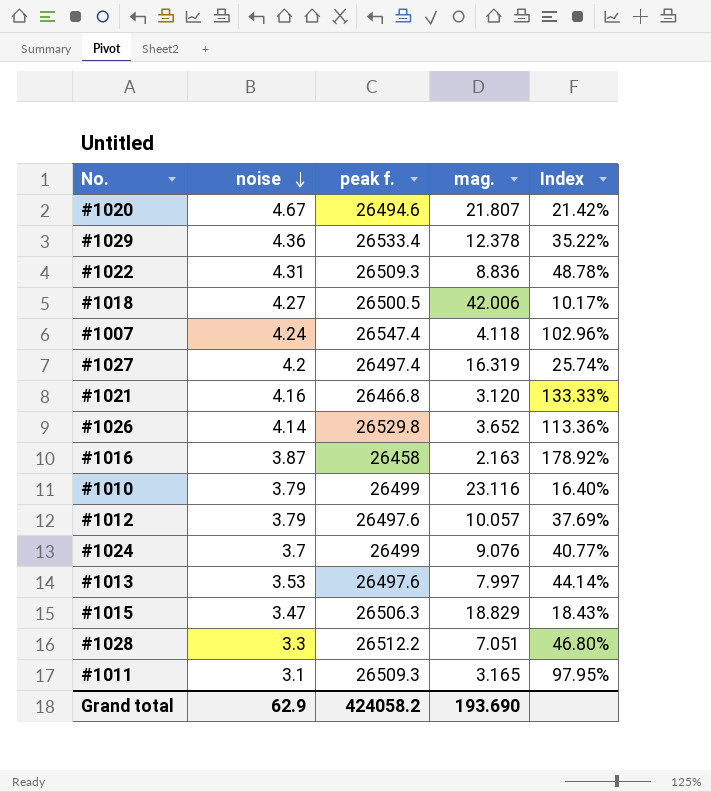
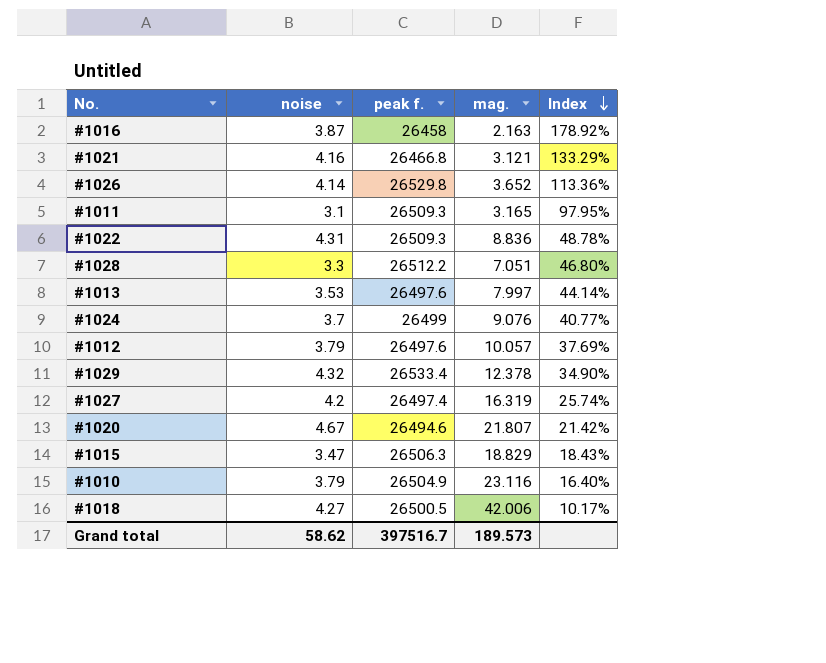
row order: noise descending -> Index descending
row #1007: 4.24 | 26547.4 | 4.118 | 102.96% -> none
#1021 | mag.: 3.120 -> 3.121
#1021 | Index: 133.33% -> 133.29%
#1029 | noise: 4.36 -> 4.32
#1029 | Index: 35.22% -> 34.90%
#1010 | peak f.: 26499 -> 26504.9
Grand total | noise: 62.9 -> 58.62
Grand total | peak f.: 424058.2 -> 397516.7
Grand total | mag.: 193.690 -> 189.573

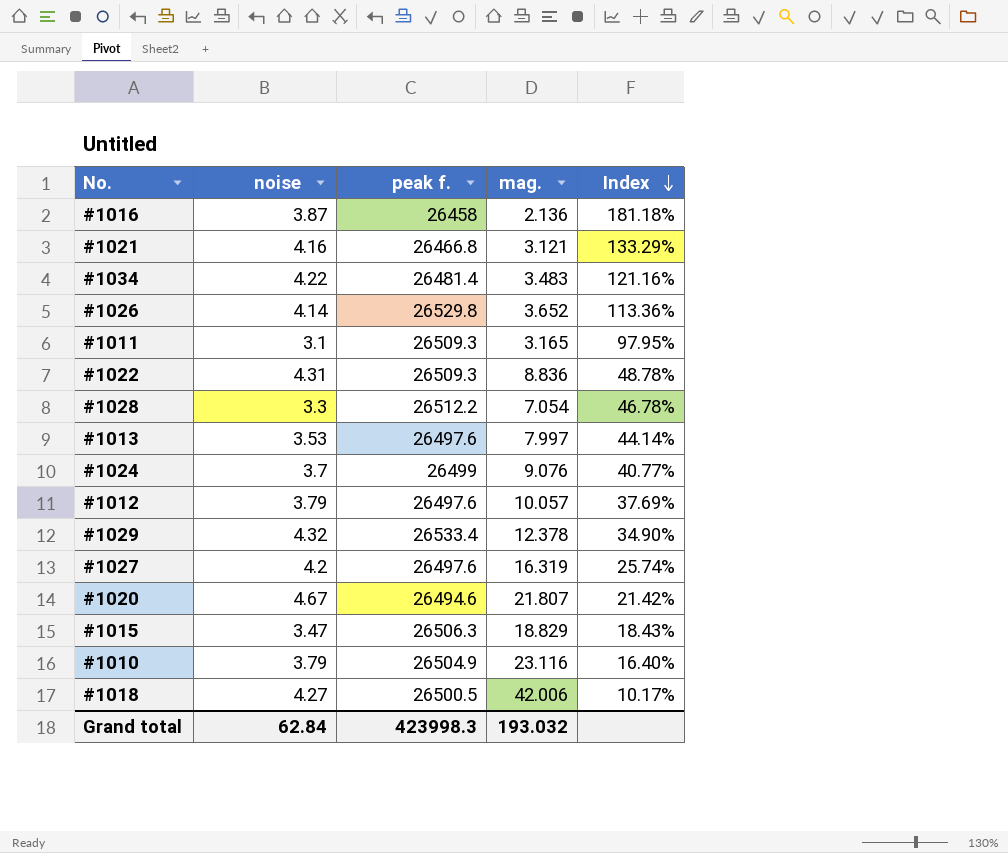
#1016 | mag.: 2.163 -> 2.136
#1016 | Index: 178.92% -> 181.18%
row #1034: none -> 4.22 | 26481.4 | 3.483 | 121.16%
#1028 | mag.: 7.051 -> 7.054
#1028 | Index: 46.80% -> 46.78%
#1027 | peak f.: 26497.4 -> 26497.6
Grand total | noise: 58.62 -> 62.84
Grand total | peak f.: 397516.7 -> 423998.3
Grand total | mag.: 189.573 -> 193.032

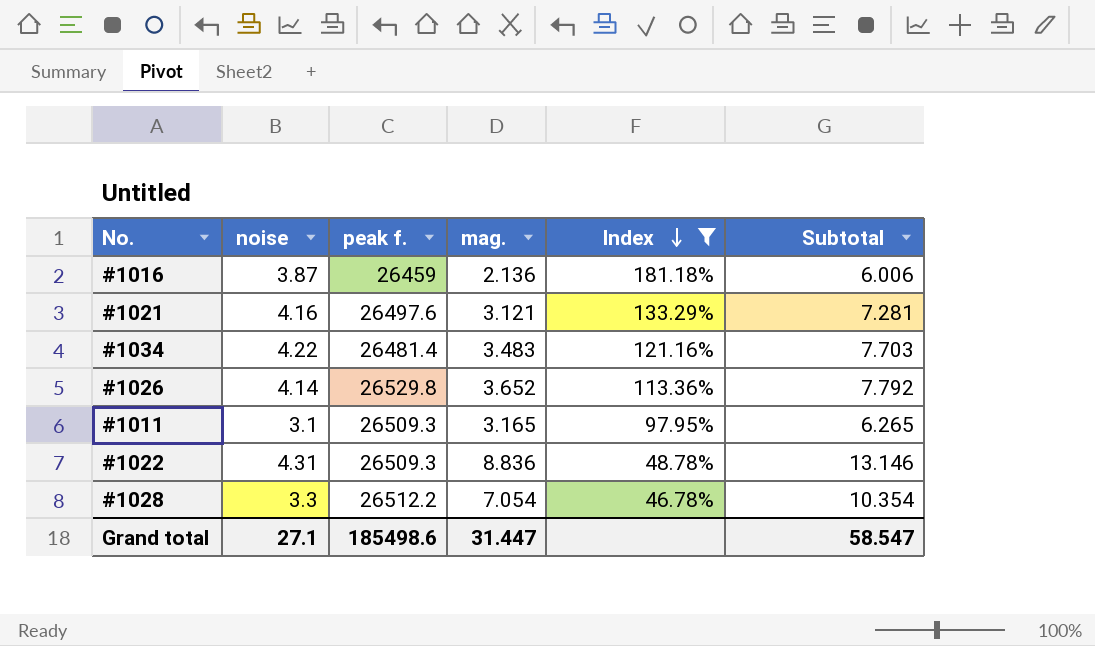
filter: none -> Index >= 46.78%
column Subtotal | formula: none -> [noise] + [mag.]
#1016 | peak f.: 26458 -> 26459
#1021 | peak f.: 26466.8 -> 26497.6
Grand total | noise: 62.84 -> 27.1
Grand total | peak f.: 423998.3 -> 185498.6
Grand total | mag.: 193.032 -> 31.447

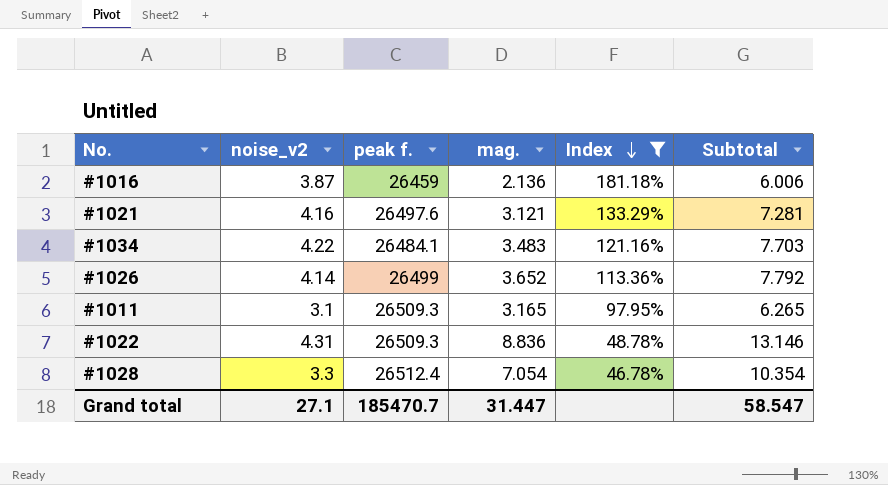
column name: noise -> noise_v2
#1034 | peak f.: 26481.4 -> 26484.1
#1026 | peak f.: 26529.8 -> 26499
#1028 | peak f.: 26512.2 -> 26512.4
Grand total | peak f.: 185498.6 -> 185470.7

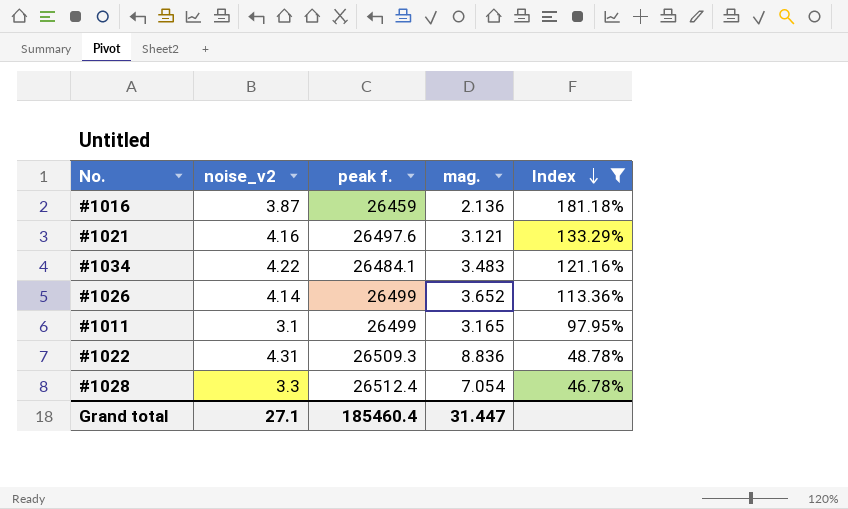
column Subtotal | formula: [noise_v2] + [mag.] -> none
#1011 | peak f.: 26509.3 -> 26499
Grand total | peak f.: 185470.7 -> 185460.4

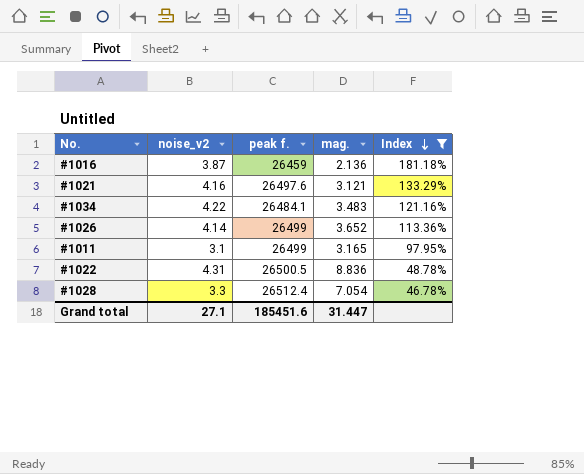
#1022 | peak f.: 26509.3 -> 26500.5
Grand total | peak f.: 185460.4 -> 185451.6

